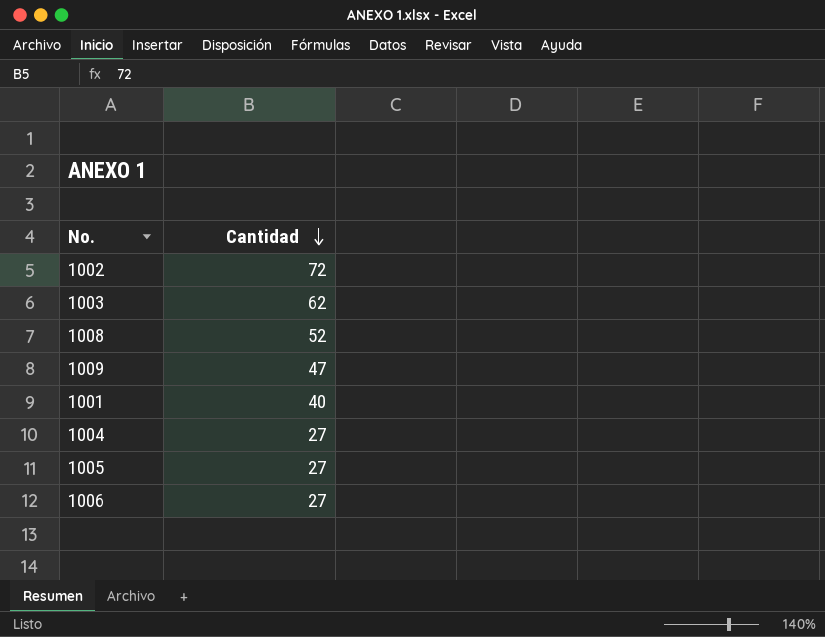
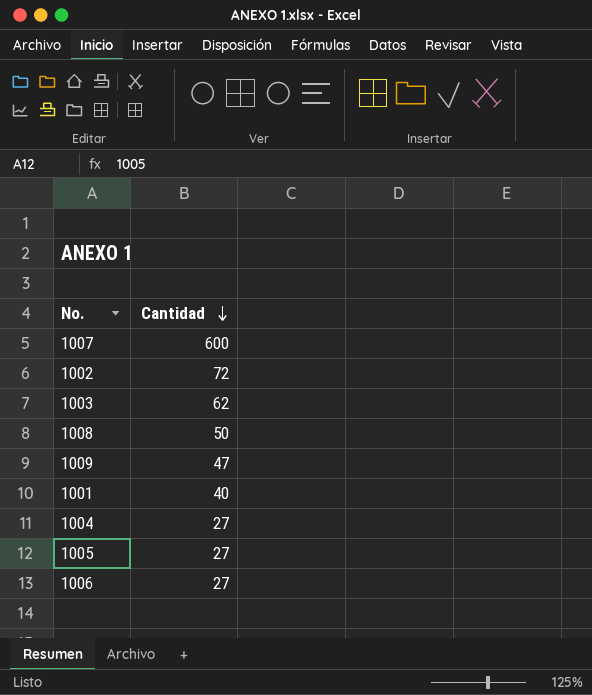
row 1007: none -> 600
1008 | Cantidad: 52 -> 50

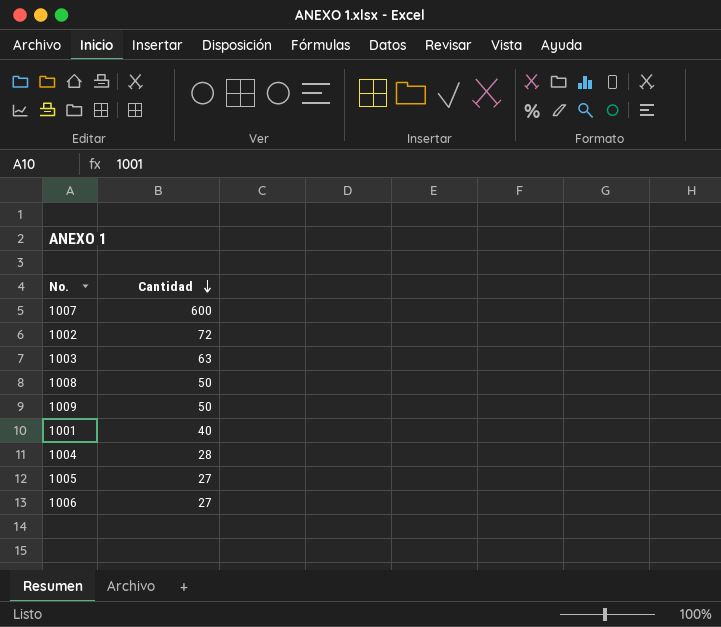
1003 | Cantidad: 62 -> 63
1009 | Cantidad: 47 -> 50
1004 | Cantidad: 27 -> 28

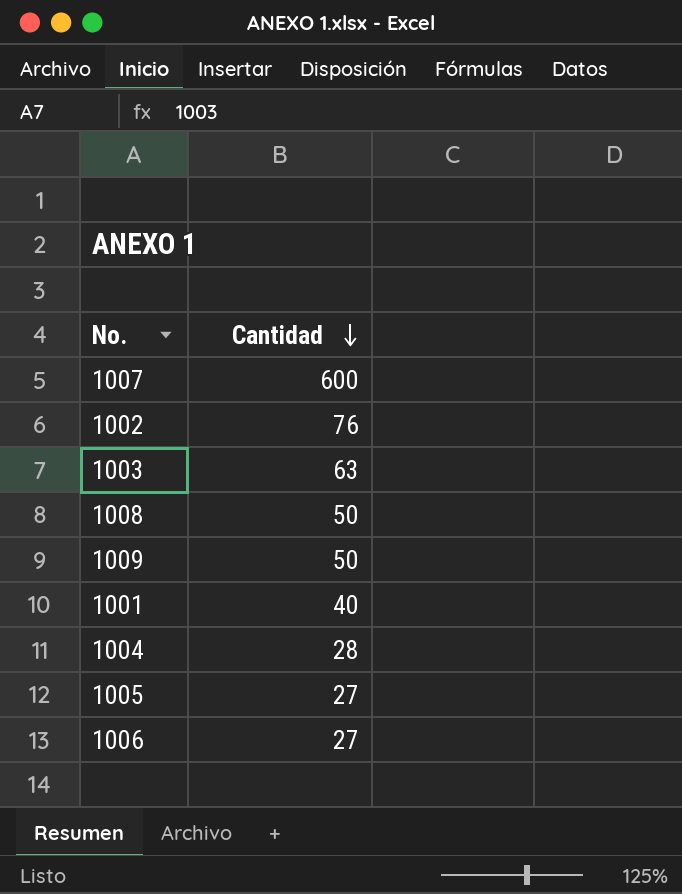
1002 | Cantidad: 72 -> 76

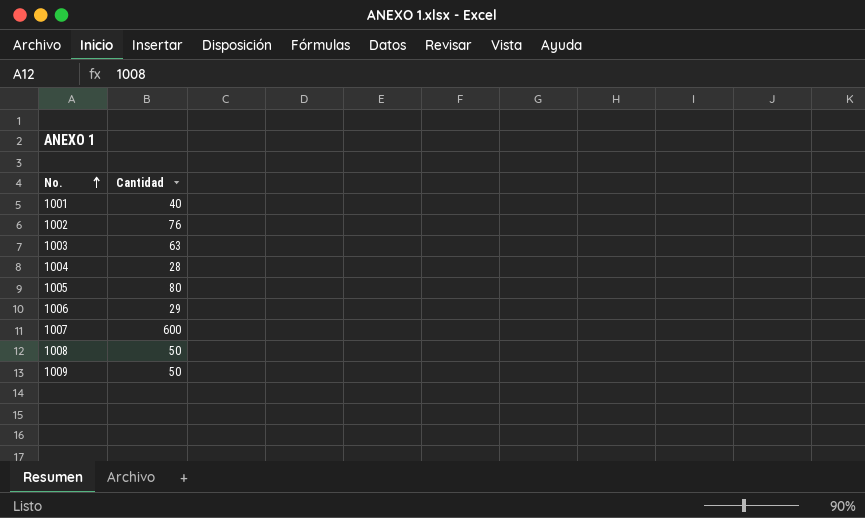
row order: Cantidad descending -> No. ascending
1005 | Cantidad: 27 -> 80
1006 | Cantidad: 27 -> 29

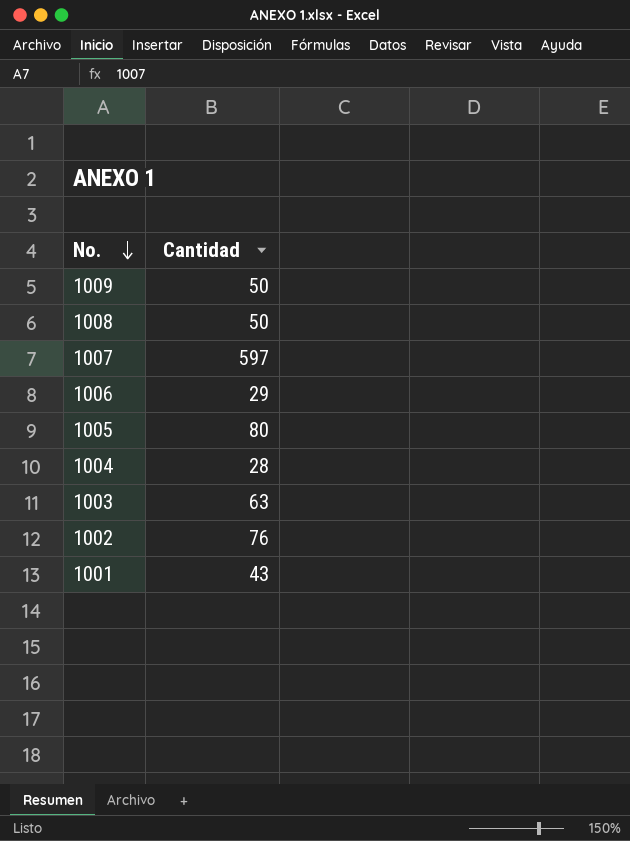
row order: No. ascending -> No. descending
1007 | Cantidad: 600 -> 597
1001 | Cantidad: 40 -> 43

